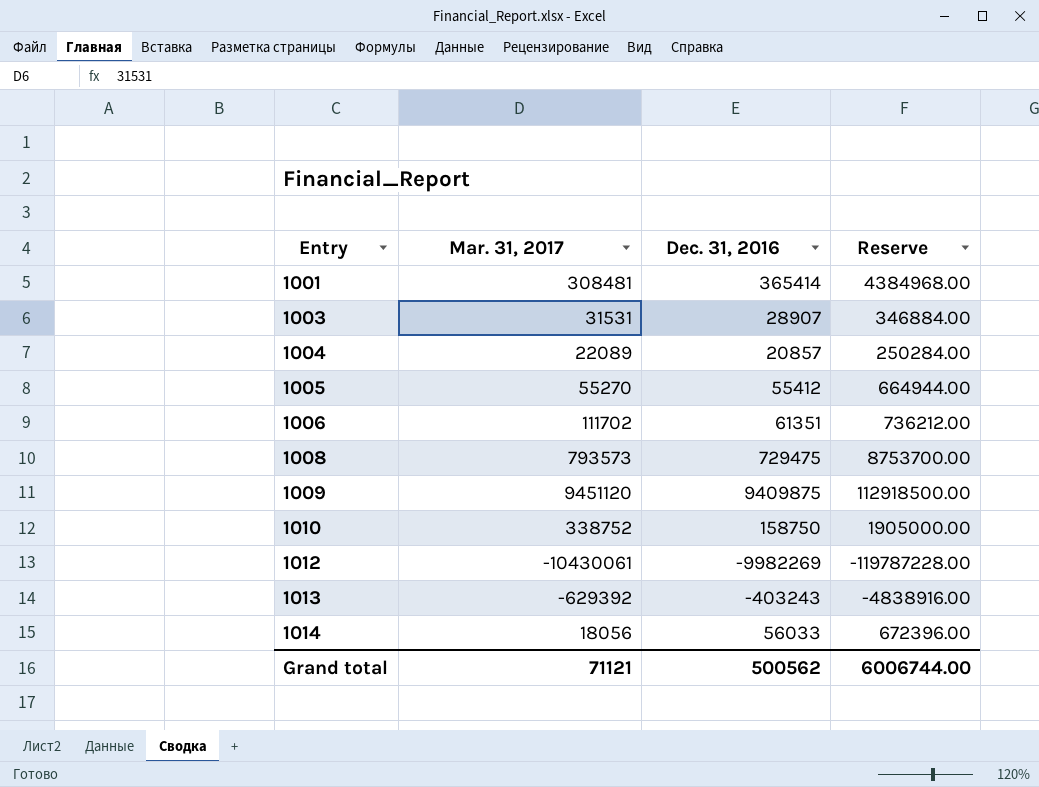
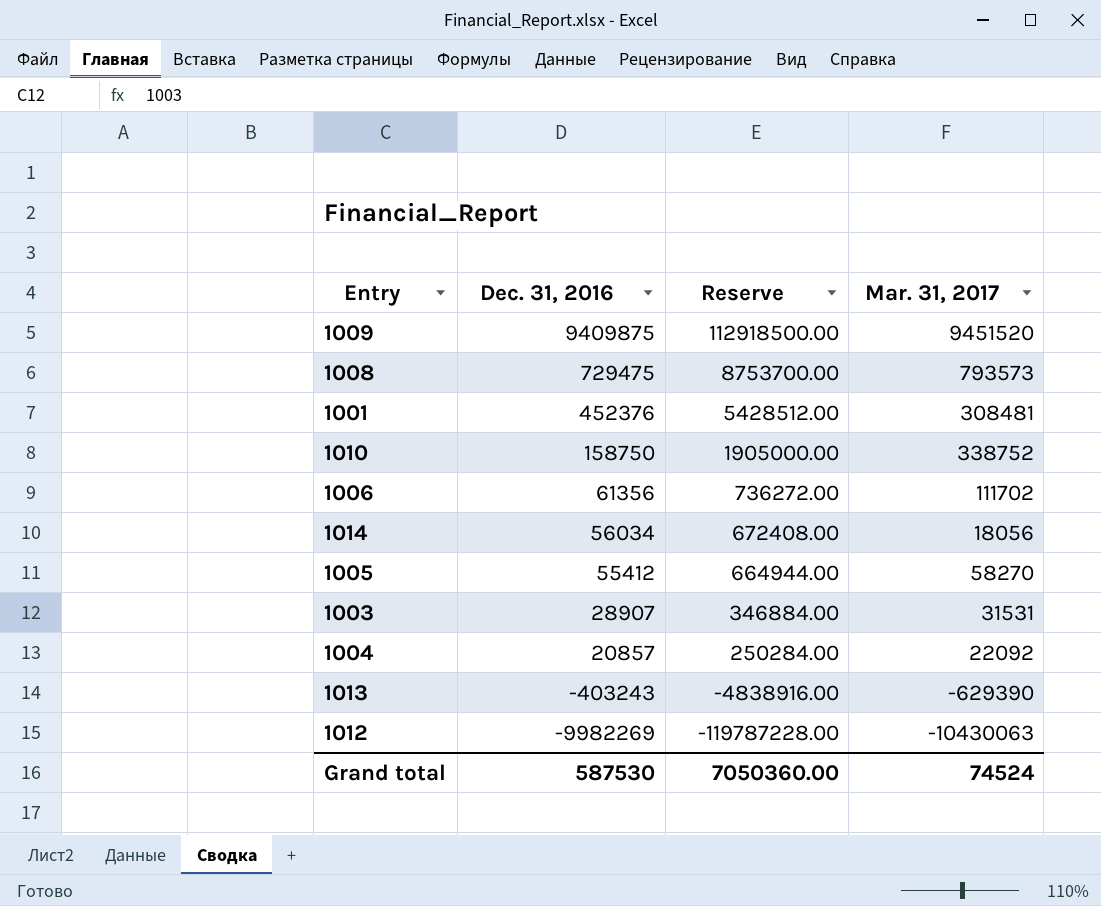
row order: Entry ascending -> Dec. 31, 2016 descending
column Mar. 31, 2017 | position: 2 -> 4
1009 | Mar. 31, 2017: 9451120 -> 9451520
1001 | Dec. 31, 2016: 365414 -> 452376
1001 | Reserve: 4384968.00 -> 5428512.00
1006 | Dec. 31, 2016: 61351 -> 61356
1006 | Reserve: 736212.00 -> 736272.00
1014 | Dec. 31, 2016: 56033 -> 56034
1014 | Reserve: 672396.00 -> 672408.00
1005 | Mar. 31, 2017: 55270 -> 58270
1004 | Mar. 31, 2017: 22089 -> 22092
1013 | Mar. 31, 2017: -629392 -> -629390
1012 | Mar. 31, 2017: -10430061 -> -10430063
Grand total | Dec. 31, 2016: 500562 -> 587530
Grand total | Reserve: 6006744.00 -> 7050360.00
Grand total | Mar. 31, 2017: 71121 -> 74524

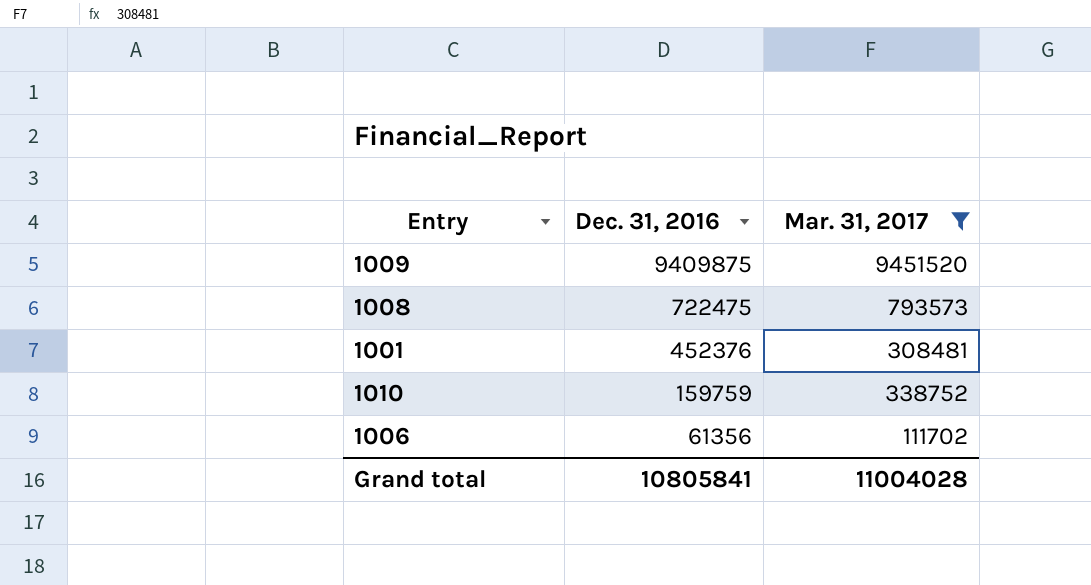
filter: none -> Mar. 31, 2017 >= 111702
column Reserve | formula: [Dec. 31, 2016] * 12 -> none
1008 | Dec. 31, 2016: 729475 -> 722475
1010 | Dec. 31, 2016: 158750 -> 159759
Grand total | Dec. 31, 2016: 587530 -> 10805841
Grand total | Mar. 31, 2017: 74524 -> 11004028

